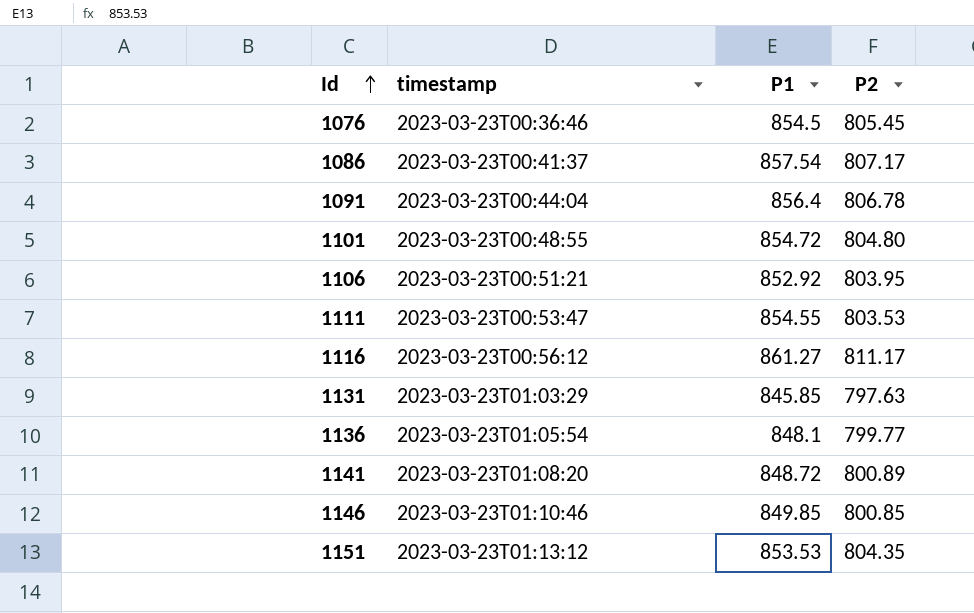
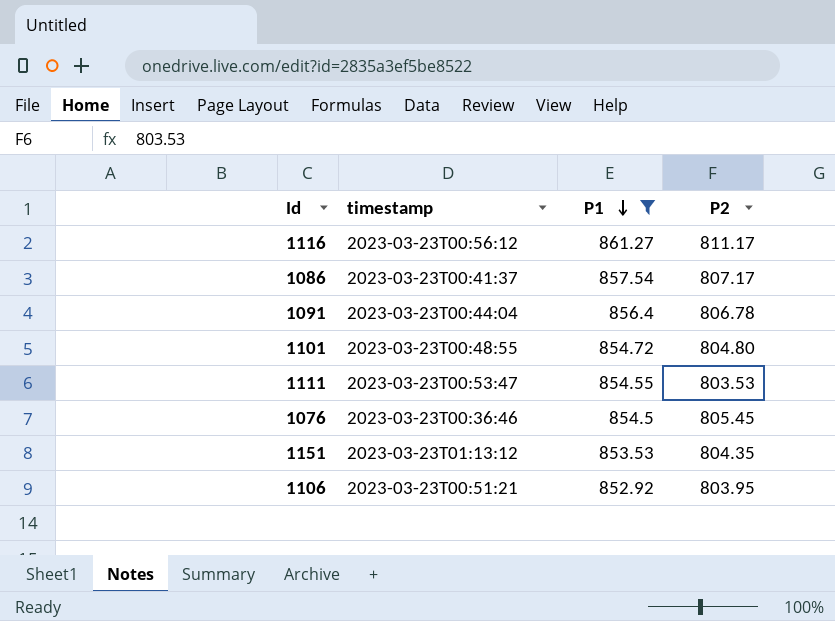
filter: none -> P1 >= 852.92
row order: Id ascending -> P1 descending

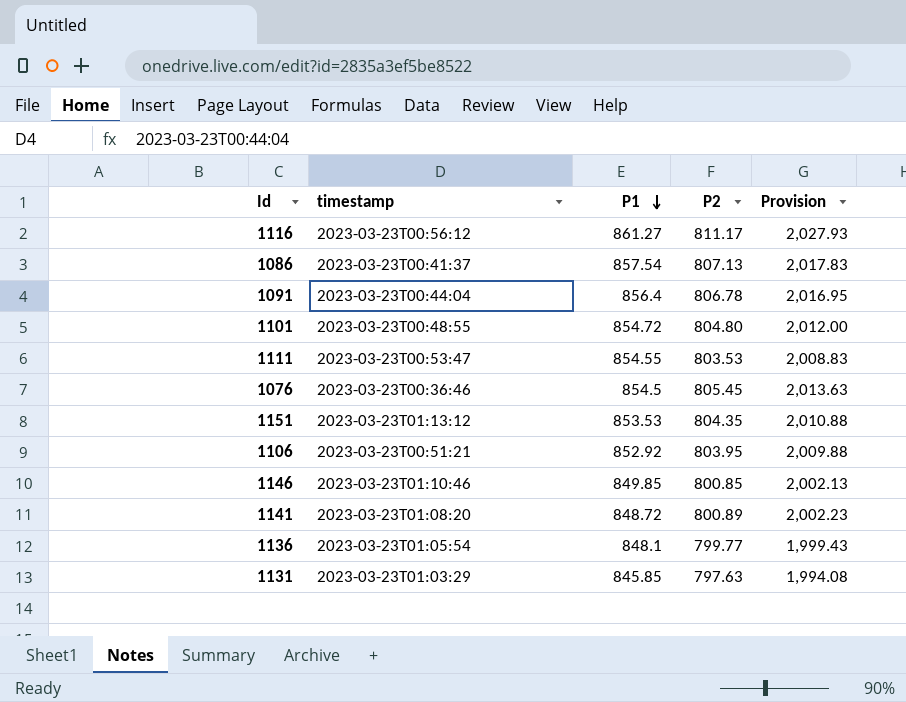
filter: P1 >= 852.92 -> none
column Provision | formula: none -> [P2] * 2.5
1086 | P2: 807.17 -> 807.13

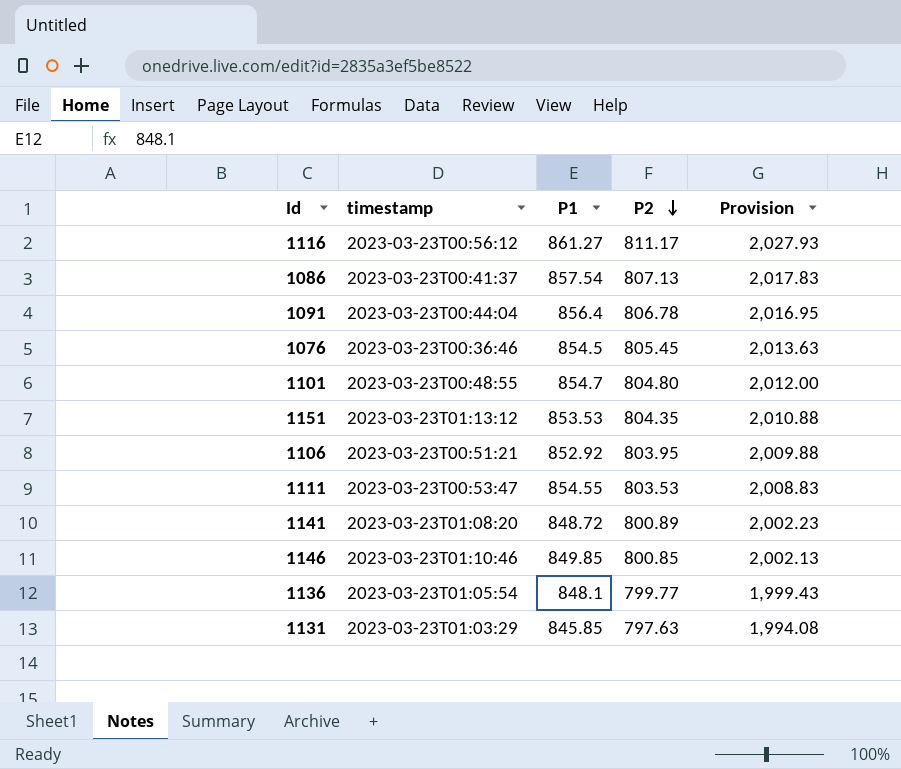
row order: P1 descending -> P2 descending
1101 | P1: 854.72 -> 854.7

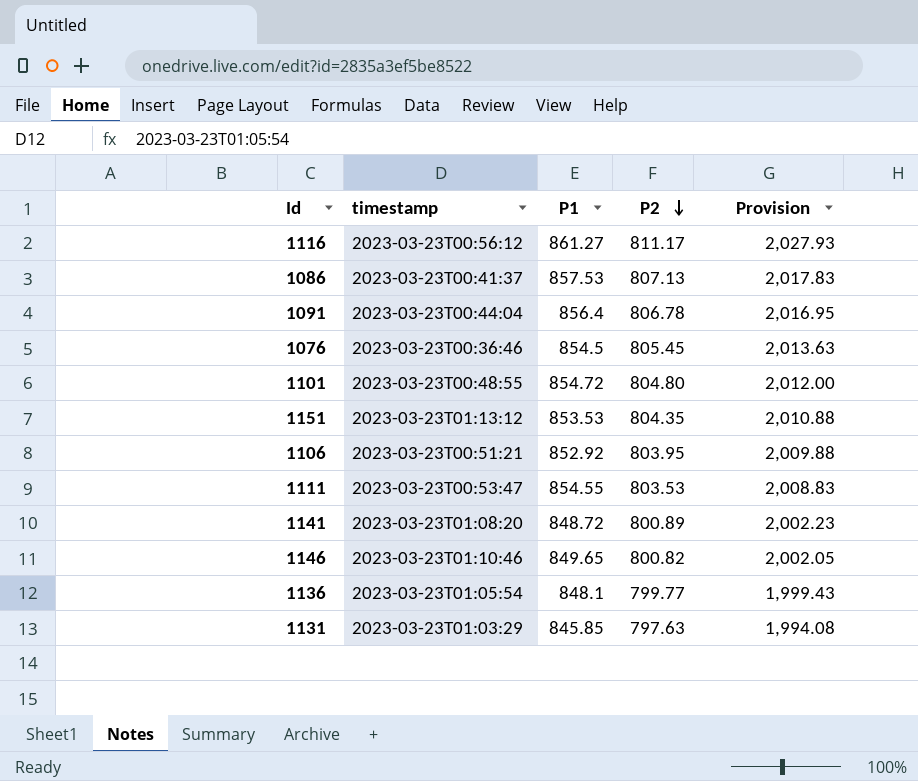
1086 | P1: 857.54 -> 857.53
1101 | P1: 854.7 -> 854.72
1146 | P1: 849.85 -> 849.65
1146 | P2: 800.85 -> 800.82
1146 | Provision: 2,002.13 -> 2,002.05

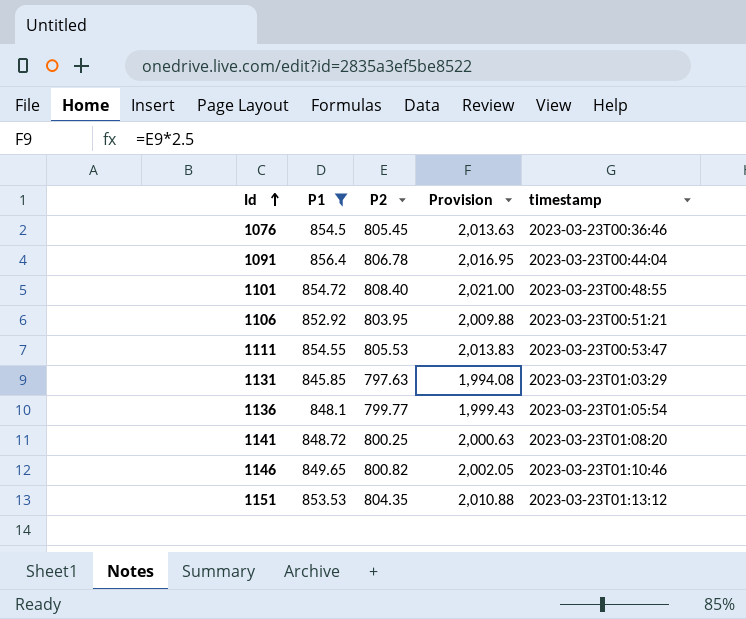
filter: none -> P1 <= 856.4
row order: P2 descending -> Id ascending
column timestamp | position: 2 -> 5
1101 | P2: 804.80 -> 808.40
1101 | Provision: 2,012.00 -> 2,021.00
1111 | P2: 803.53 -> 805.53
1111 | Provision: 2,008.83 -> 2,013.83
1141 | P2: 800.89 -> 800.25
1141 | Provision: 2,002.23 -> 2,000.63

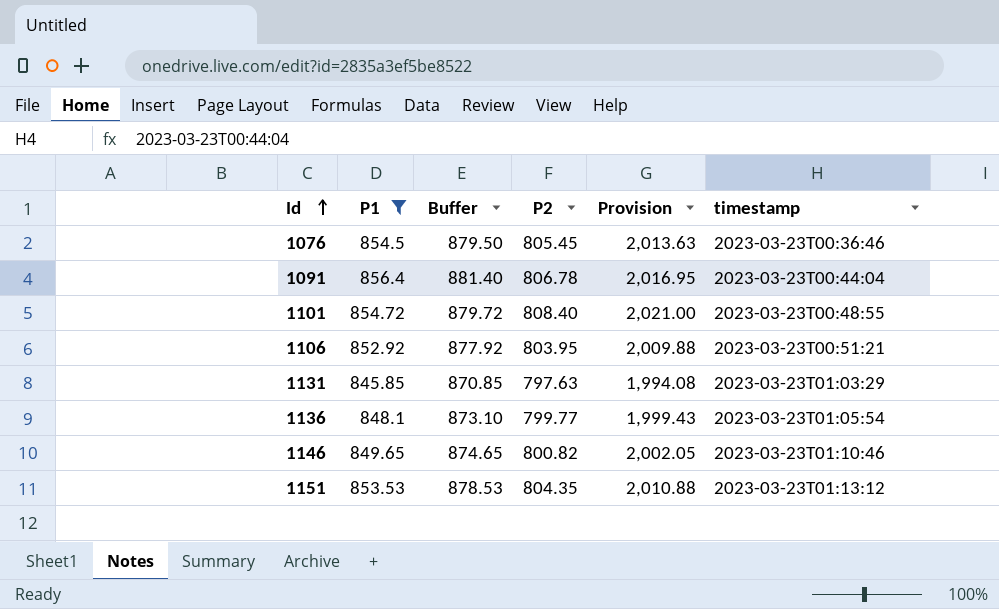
column Buffer | formula: none -> [P1] + 25
row 1111: 854.55 | 805.53 | 2,013.83 | 2023-03-23T00:53:47 -> none
row 1141: 848.72 | 800.25 | 2,000.63 | 2023-03-23T01:08:20 -> none

